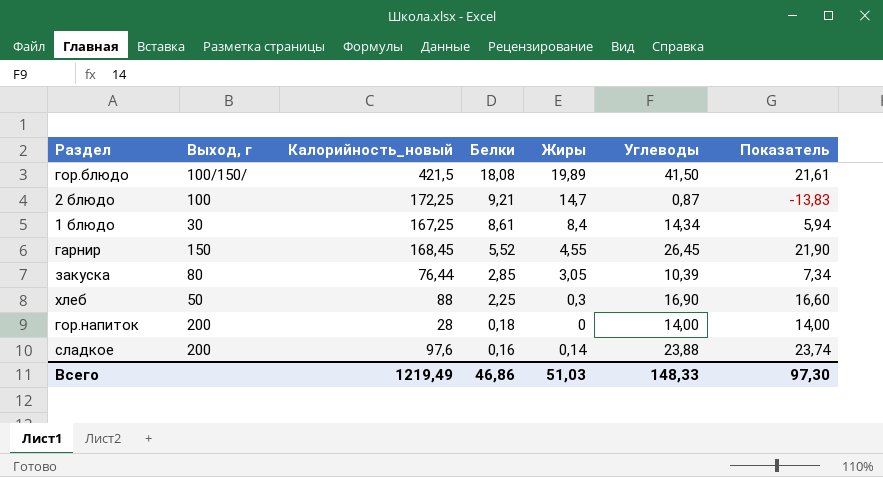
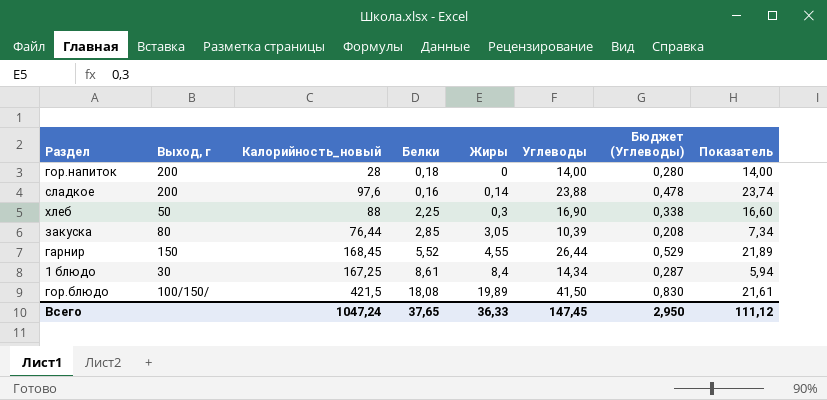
row order: Белки descending -> Жиры ascending
column Бюджет (Углеводы) | formula: none -> [Углеводы] * 0,02
row 2 блюдо: 100 | 172,25 | 9,21 | 14,7 | 0,87 | -13,83 -> none
гарнир | Углеводы: 26,45 -> 26,44
гарнир | Показатель: 21,90 -> 21,89
Всего | Калорийность_новый: 1219,49 -> 1047,24
Всего | Белки: 46,86 -> 37,65
Всего | Жиры: 51,03 -> 36,33
Всего | Углеводы: 148,33 -> 147,45
Всего | Показатель: 97,30 -> 111,12

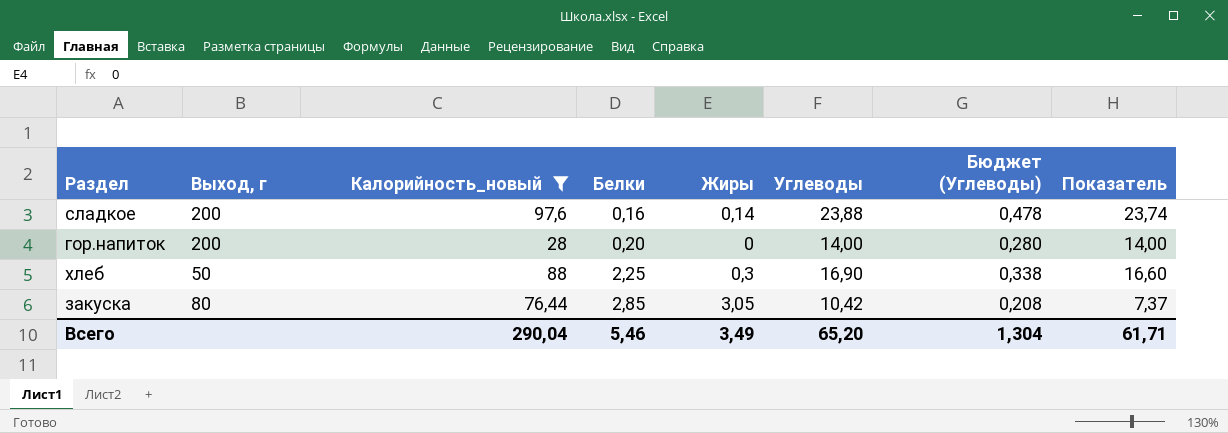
filter: none -> Калорийность_новый <= 97,6
row order: Жиры ascending -> Белки ascending
гор.напиток | Белки: 0,18 -> 0,20
закуска | Углеводы: 10,39 -> 10,42
закуска | Показатель: 7,34 -> 7,37
Всего | Калорийность_новый: 1047,24 -> 290,04
Всего | Белки: 37,65 -> 5,46
Всего | Жиры: 36,33 -> 3,49
Всего | Углеводы: 147,45 -> 65,20
Всего | Бюджет (Углеводы): 2,950 -> 1,304
Всего | Показатель: 111,12 -> 61,71

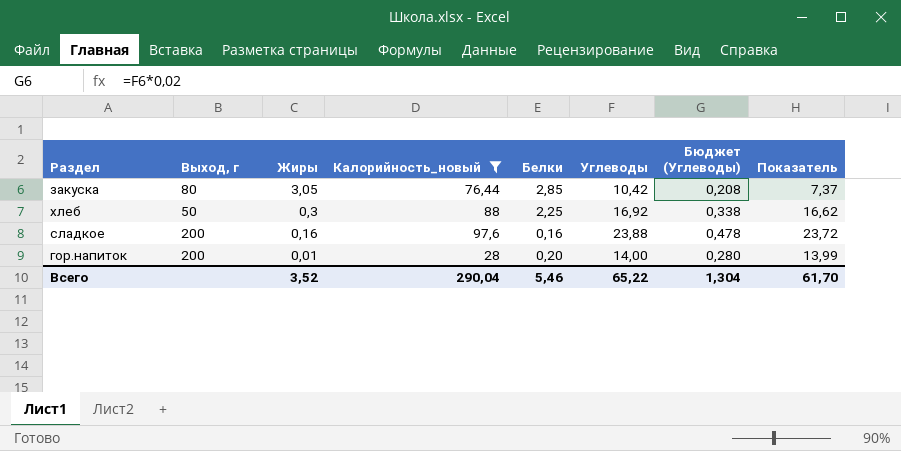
row order: Белки ascending -> Жиры descending
column Жиры | position: 5 -> 3
хлеб | Углеводы: 16,90 -> 16,92
хлеб | Показатель: 16,60 -> 16,62
сладкое | Жиры: 0,14 -> 0,16
сладкое | Показатель: 23,74 -> 23,72
гор.напиток | Жиры: 0 -> 0,01
гор.напиток | Показатель: 14,00 -> 13,99
Всего | Жиры: 3,49 -> 3,52
Всего | Углеводы: 65,20 -> 65,22
Всего | Показатель: 61,71 -> 61,70

